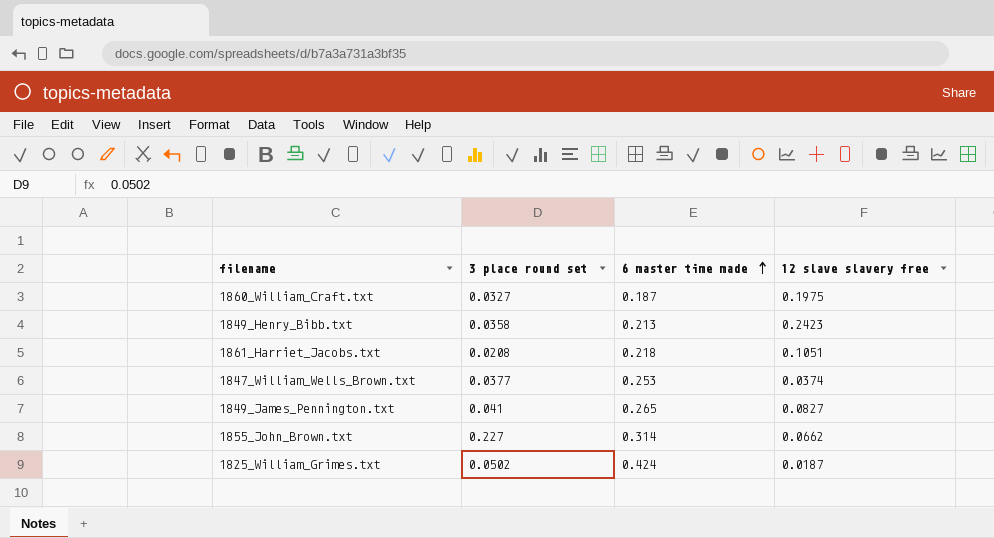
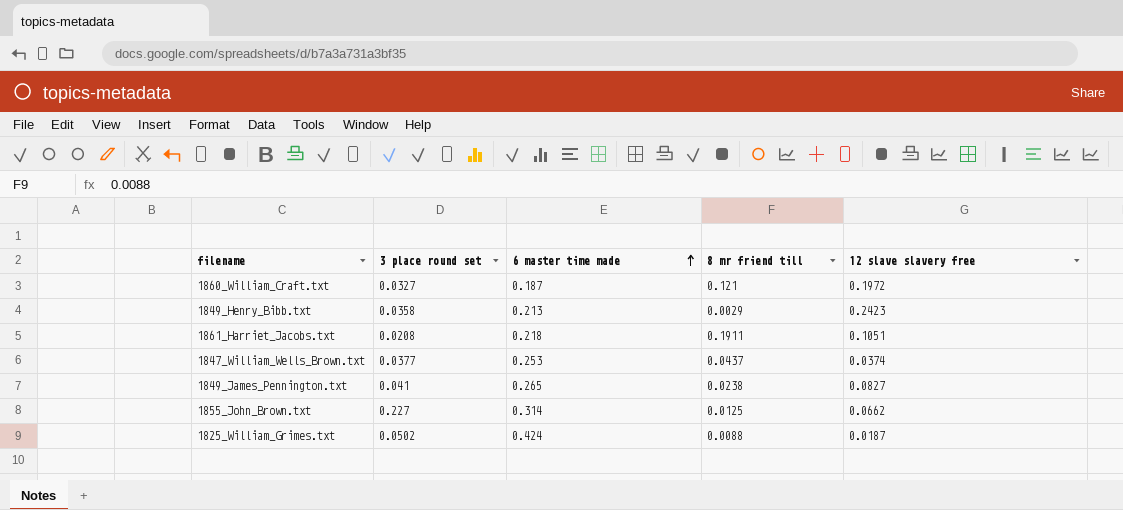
column 8 mr friend till | position: none -> 4
1860_William_Craft.txt | 12 slave slavery free: 0.1975 -> 0.1972

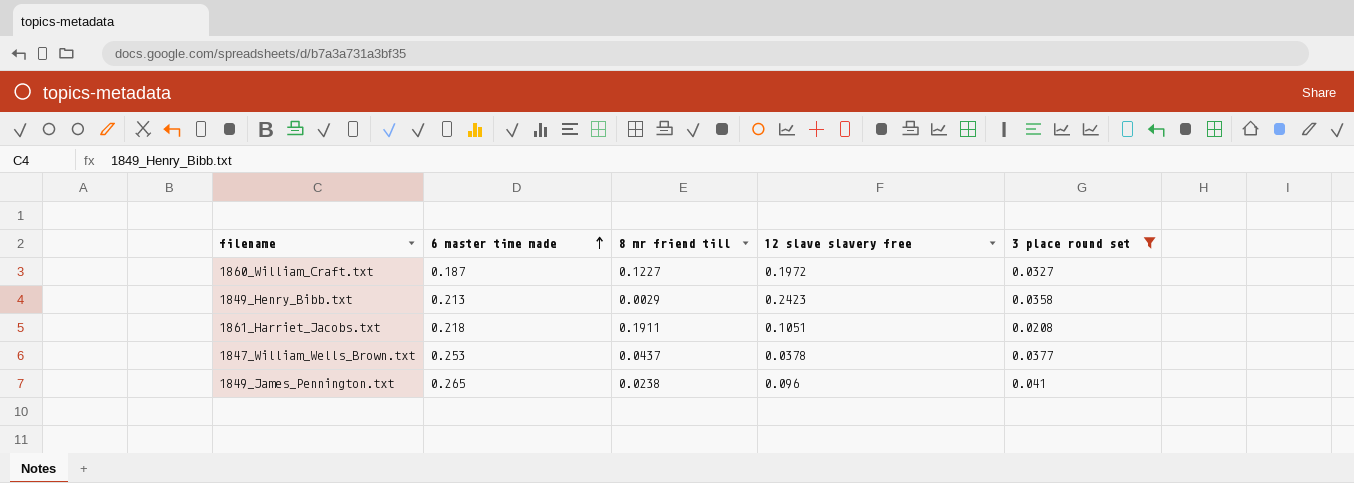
filter: none -> 3 place round set <= 0.041
column 3 place round set | position: 2 -> 5
1860_William_Craft.txt | 8 mr friend till: 0.121 -> 0.1227
1847_William_Wells_Brown.txt | 12 slave slavery free: 0.0374 -> 0.0378
1849_James_Pennington.txt | 12 slave slavery free: 0.0827 -> 0.096

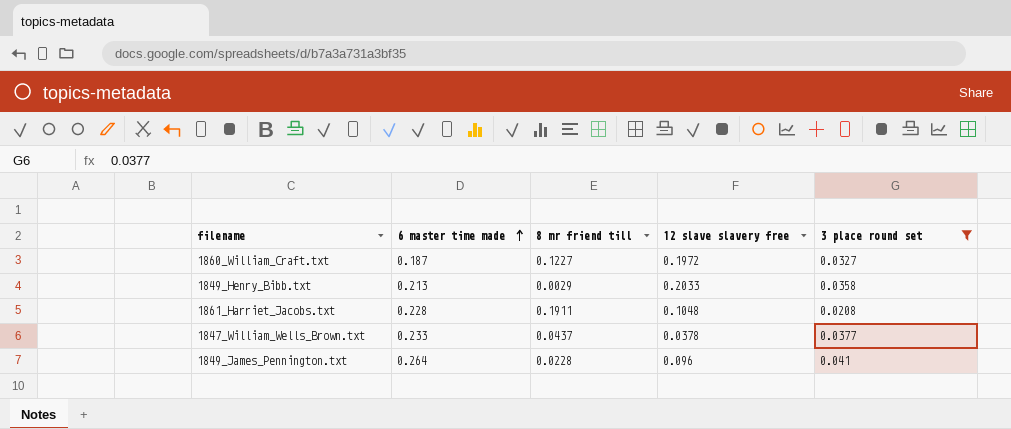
1849_Henry_Bibb.txt | 12 slave slavery free: 0.2423 -> 0.2033
1861_Harriet_Jacobs.txt | 6 master time made: 0.218 -> 0.228
1861_Harriet_Jacobs.txt | 12 slave slavery free: 0.1051 -> 0.1048
1847_William_Wells_Brown.txt | 6 master time made: 0.253 -> 0.233
1849_James_Pennington.txt | 6 master time made: 0.265 -> 0.264
1849_James_Pennington.txt | 8 mr friend till: 0.0238 -> 0.0228

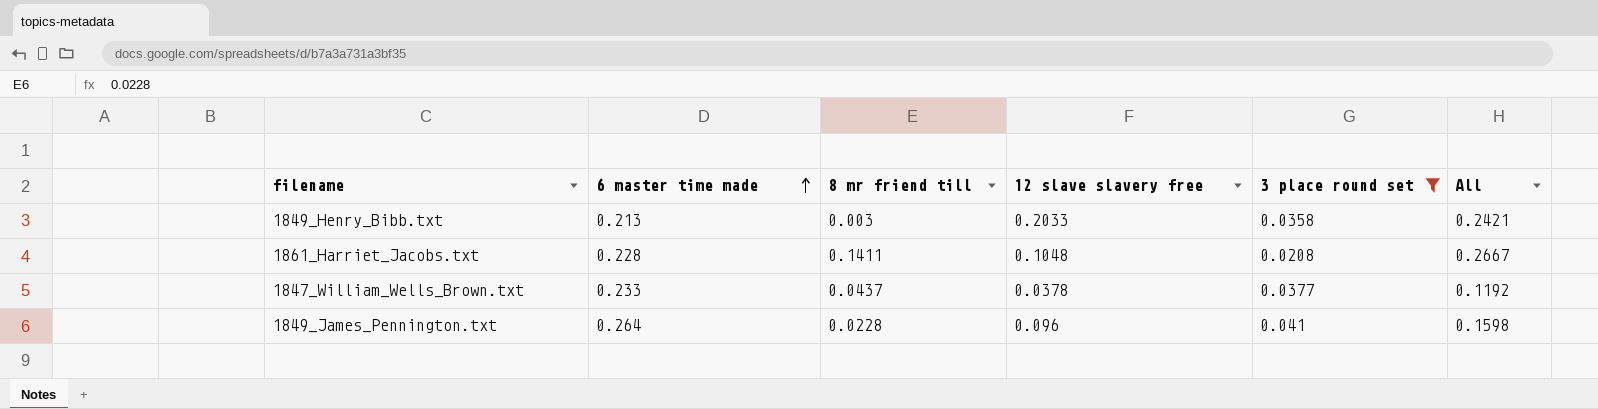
column All | formula: none -> [8 mr friend till] + [12 slave slavery free] + [3 place round set]
row 1860_William_Craft.txt: 0.187 | 0.1227 | 0.1972 | 0.0327 -> none
1849_Henry_Bibb.txt | 8 mr friend till: 0.0029 -> 0.003
1861_Harriet_Jacobs.txt | 8 mr friend till: 0.1911 -> 0.1411

